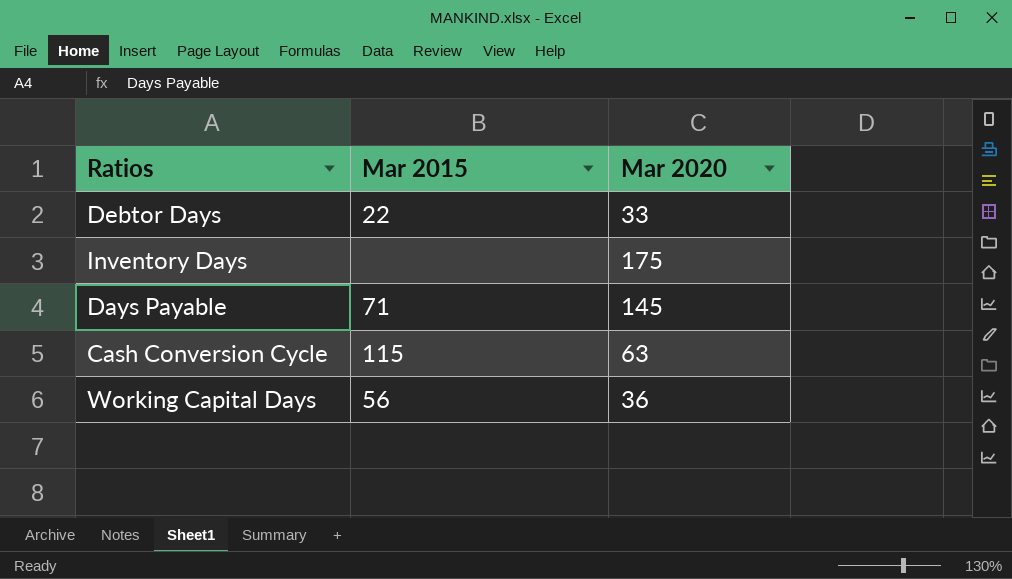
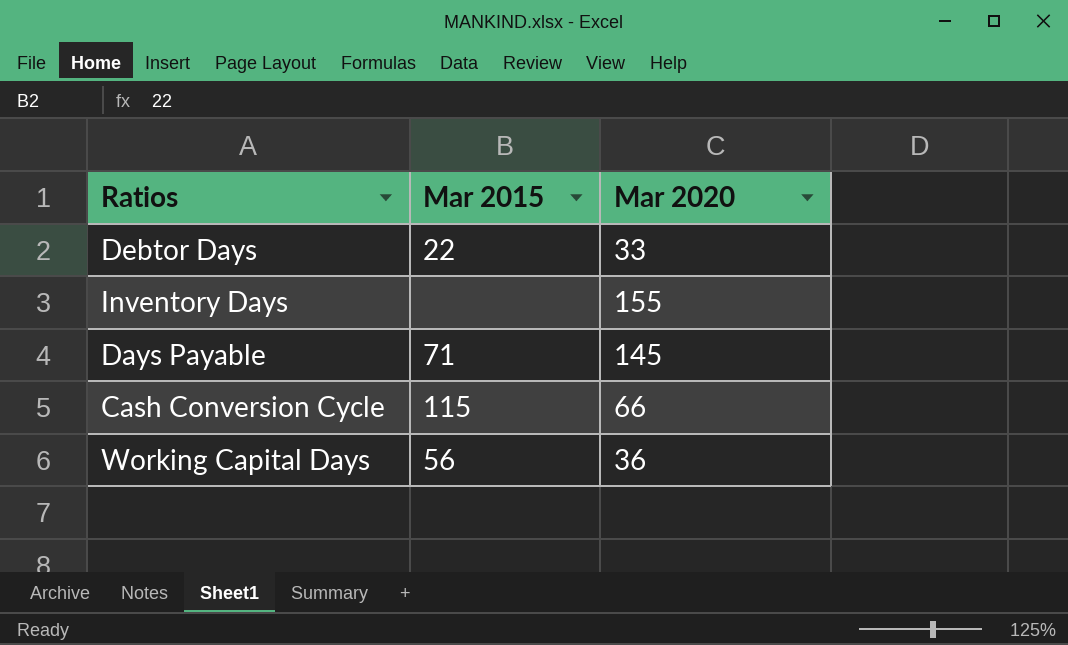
Inventory Days | Mar 2020: 175 -> 155
Cash Conversion Cycle | Mar 2020: 63 -> 66

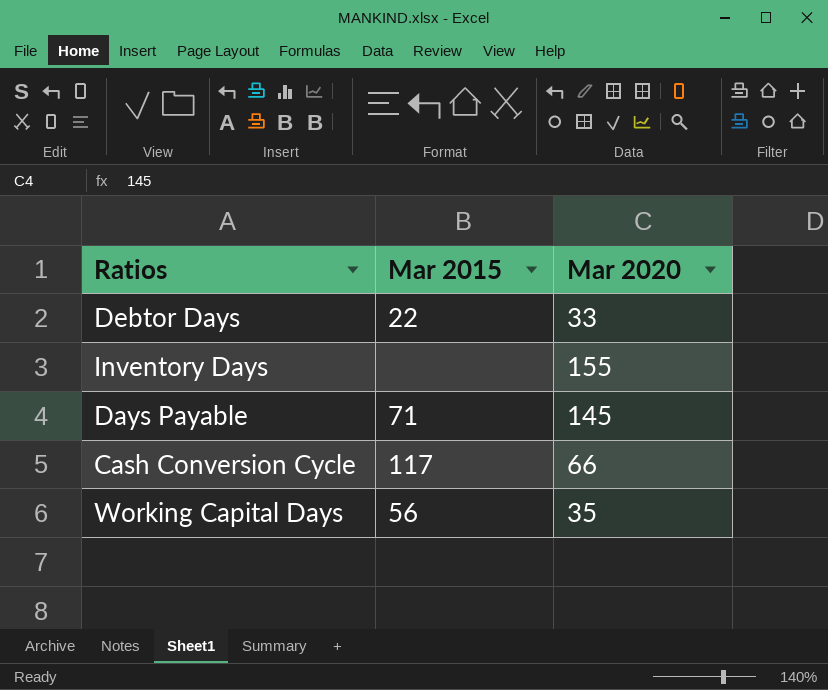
Cash Conversion Cycle | Mar 2015: 115 -> 117
Working Capital Days | Mar 2020: 36 -> 35

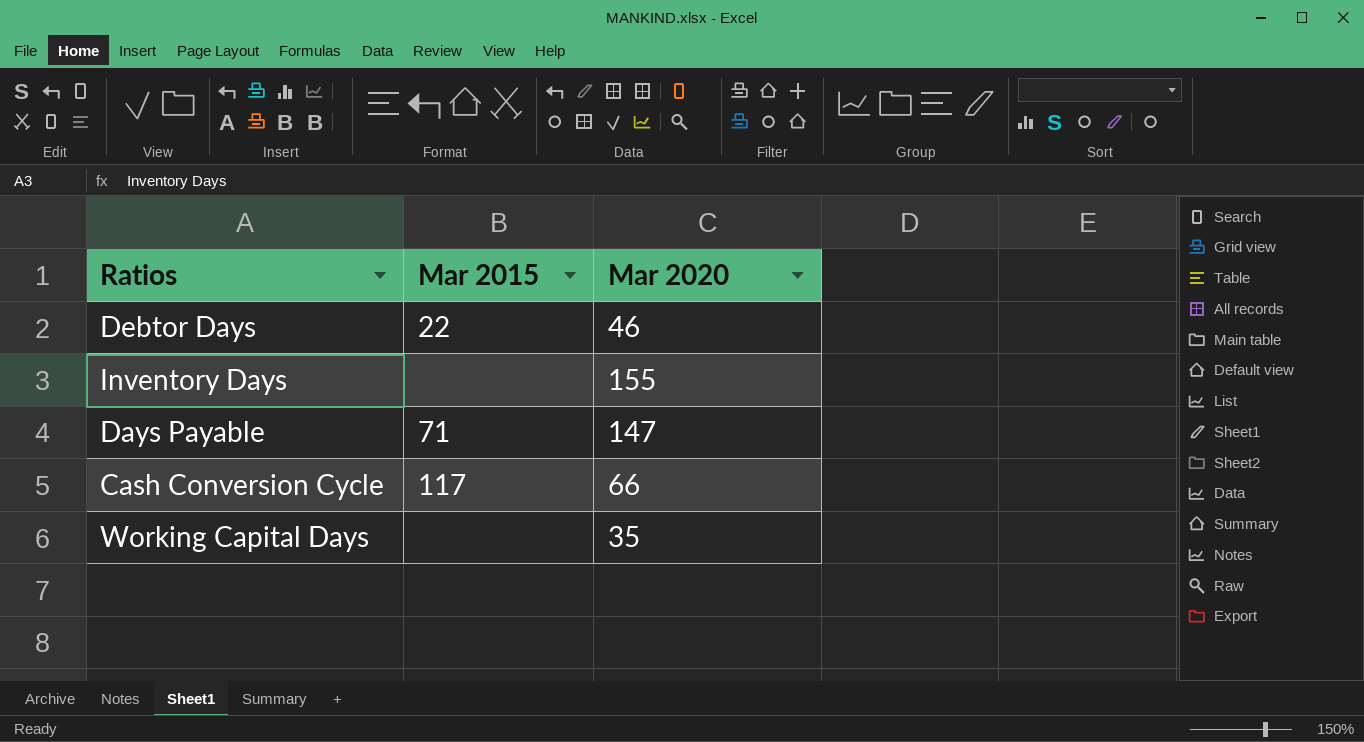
Debtor Days | Mar 2020: 33 -> 46
Days Payable | Mar 2020: 145 -> 147
Working Capital Days | Mar 2015: 56 -> none

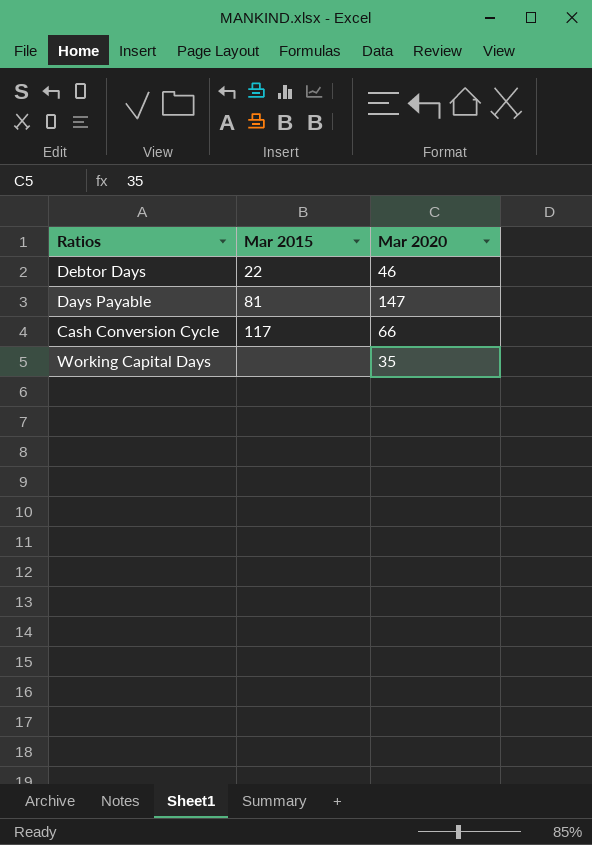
row Inventory Days: none | 155 -> none
Days Payable | Mar 2015: 71 -> 81

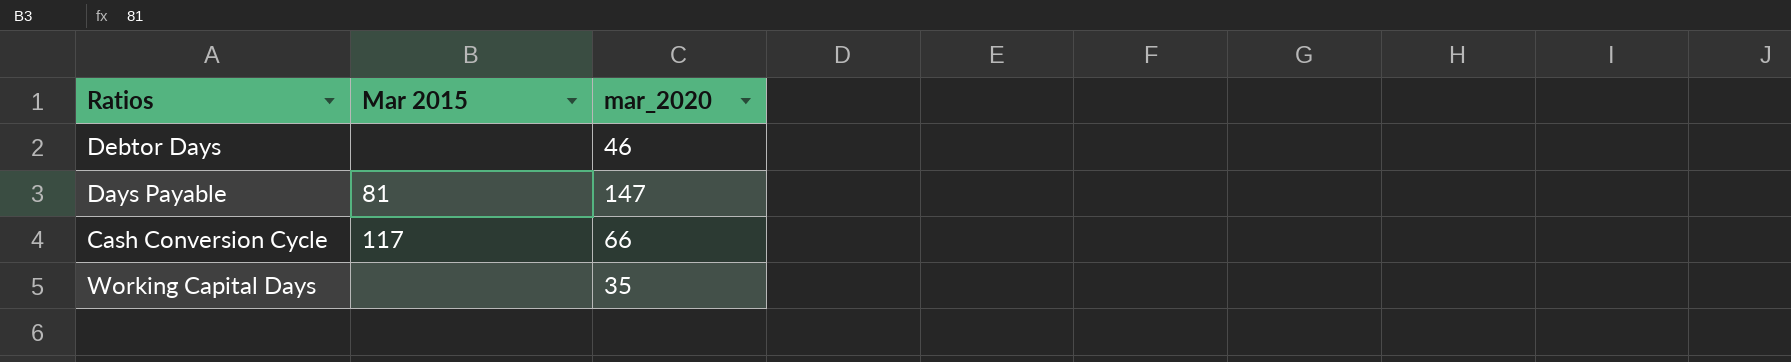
column name: Mar 2020 -> mar_2020
Debtor Days | Mar 2015: 22 -> none

